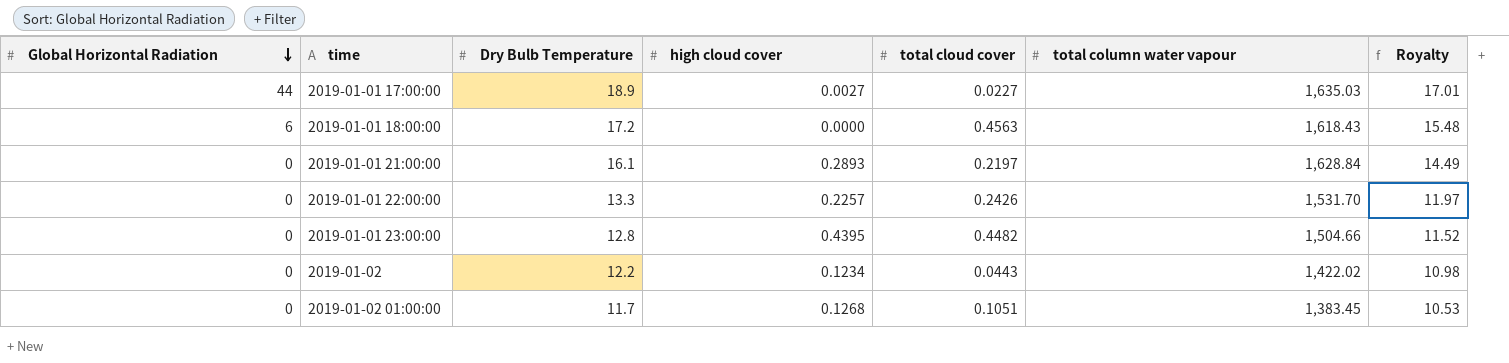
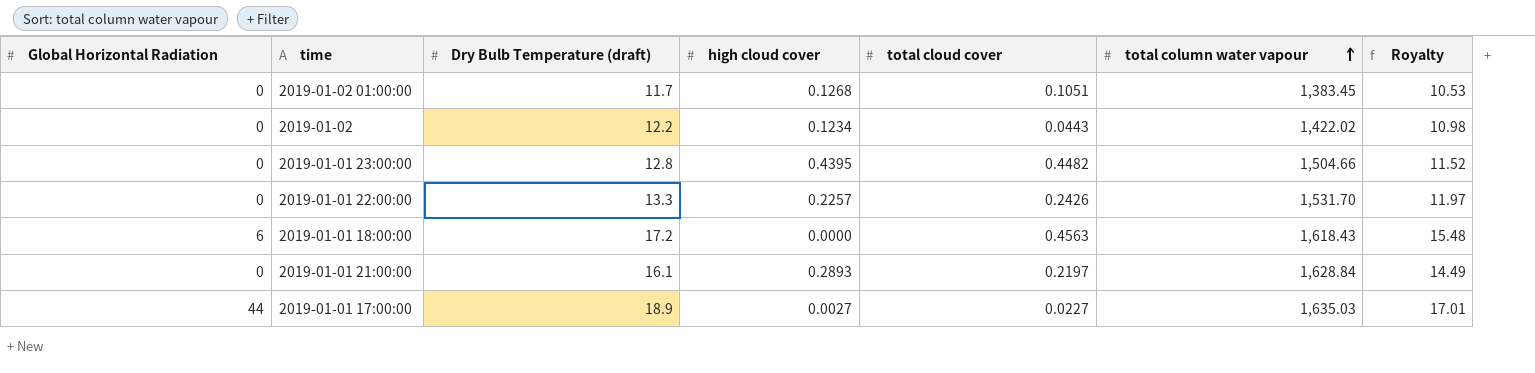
row order: Global Horizontal Radiation descending -> total column water vapour ascending
column name: Dry Bulb Temperature -> Dry Bulb Temperature (draft)

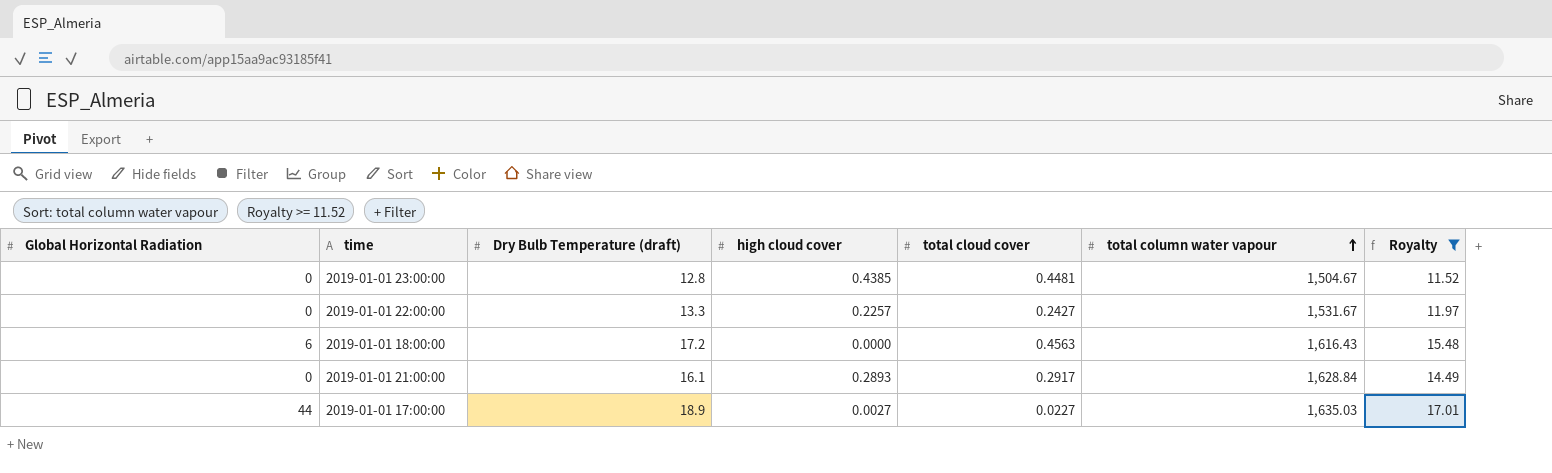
filter: none -> Royalty >= 11.52
2019-01-01 23:00:00 | high cloud cover: 0.4395 -> 0.4385
2019-01-01 23:00:00 | total cloud cover: 0.4482 -> 0.4481
2019-01-01 23:00:00 | total column water vapour: 1,504.66 -> 1,504.67
2019-01-01 22:00:00 | total cloud cover: 0.2426 -> 0.2427
2019-01-01 22:00:00 | total column water vapour: 1,531.70 -> 1,531.67
2019-01-01 18:00:00 | total column water vapour: 1,618.43 -> 1,616.43
2019-01-01 21:00:00 | total cloud cover: 0.2197 -> 0.2917

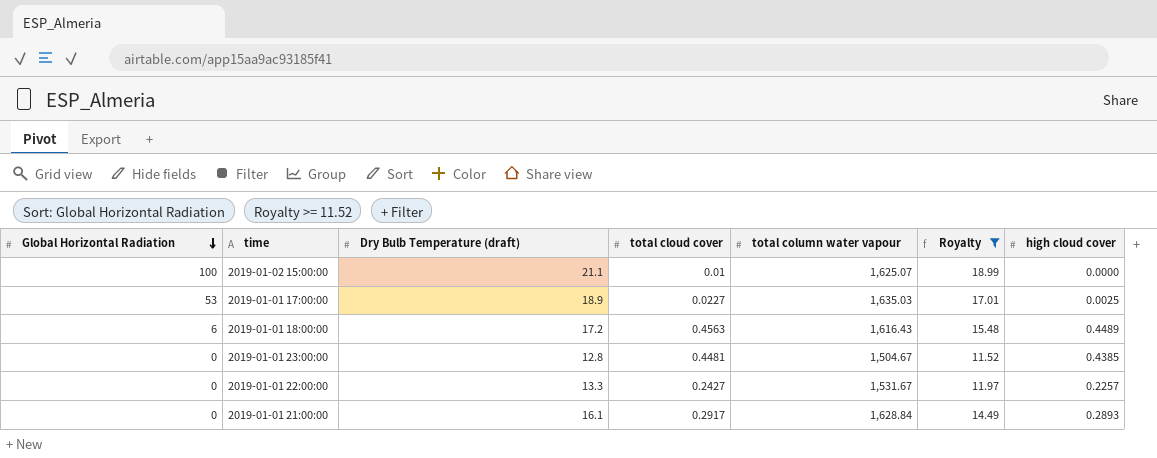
row order: total column water vapour ascending -> Global Horizontal Radiation descending
column high cloud cover | position: 4 -> 7
row 2019-01-02 15:00:00: none -> 100 | 21.1 | 0.01 | 1,625.07 | 18.99 | 0.0000
2019-01-01 17:00:00 | Global Horizontal Radiation: 44 -> 53
2019-01-01 17:00:00 | high cloud cover: 0.0027 -> 0.0025
2019-01-01 18:00:00 | high cloud cover: 0.0000 -> 0.4489

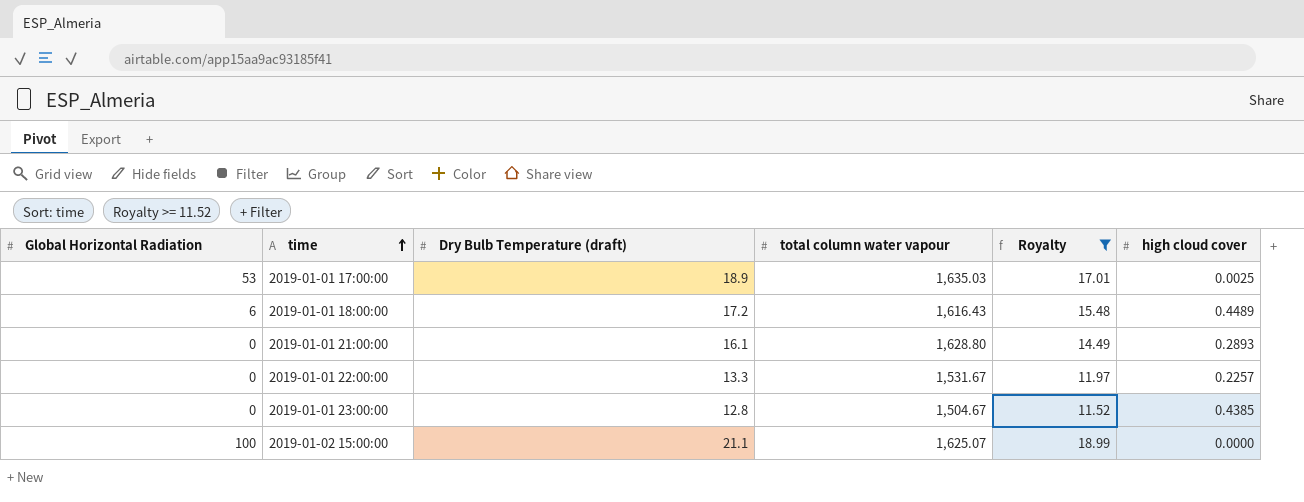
row order: Global Horizontal Radiation descending -> time ascending
column total cloud cover | position: 4 -> none
2019-01-01 21:00:00 | total column water vapour: 1,628.84 -> 1,628.80

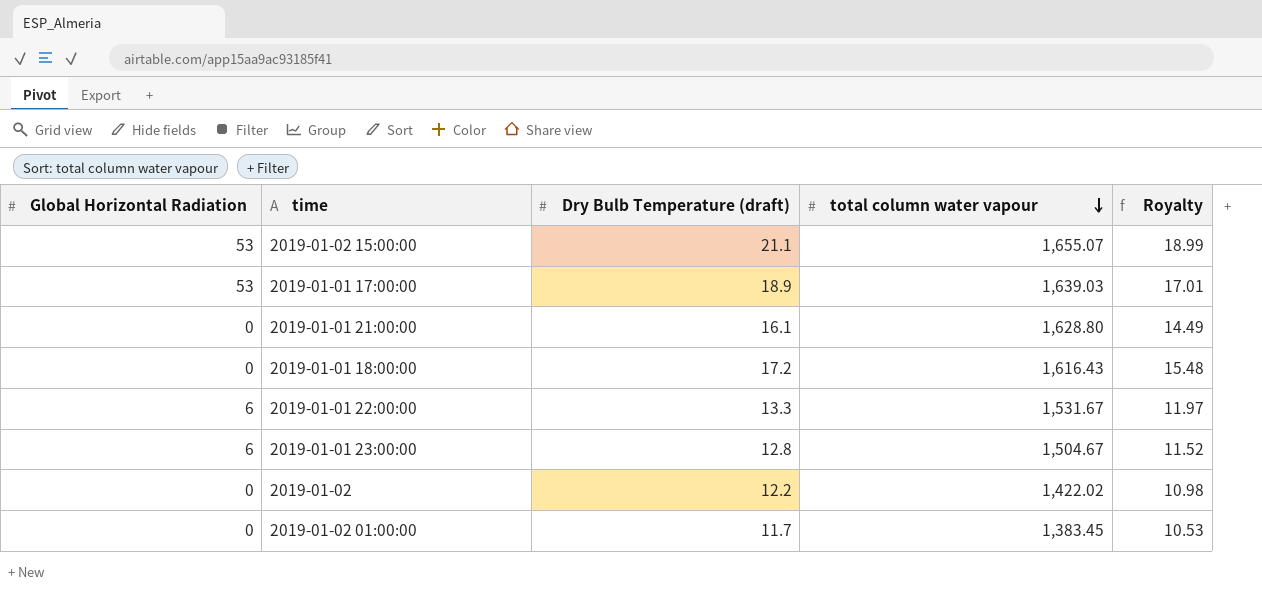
filter: Royalty >= 11.52 -> none
row order: time ascending -> total column water vapour descending
column high cloud cover | position: 6 -> none
2019-01-02 15:00:00 | Global Horizontal Radiation: 100 -> 53
2019-01-02 15:00:00 | total column water vapour: 1,625.07 -> 1,655.07
2019-01-01 17:00:00 | total column water vapour: 1,635.03 -> 1,639.03
2019-01-01 18:00:00 | Global Horizontal Radiation: 6 -> 0
2019-01-01 22:00:00 | Global Horizontal Radiation: 0 -> 6
2019-01-01 23:00:00 | Global Horizontal Radiation: 0 -> 6

